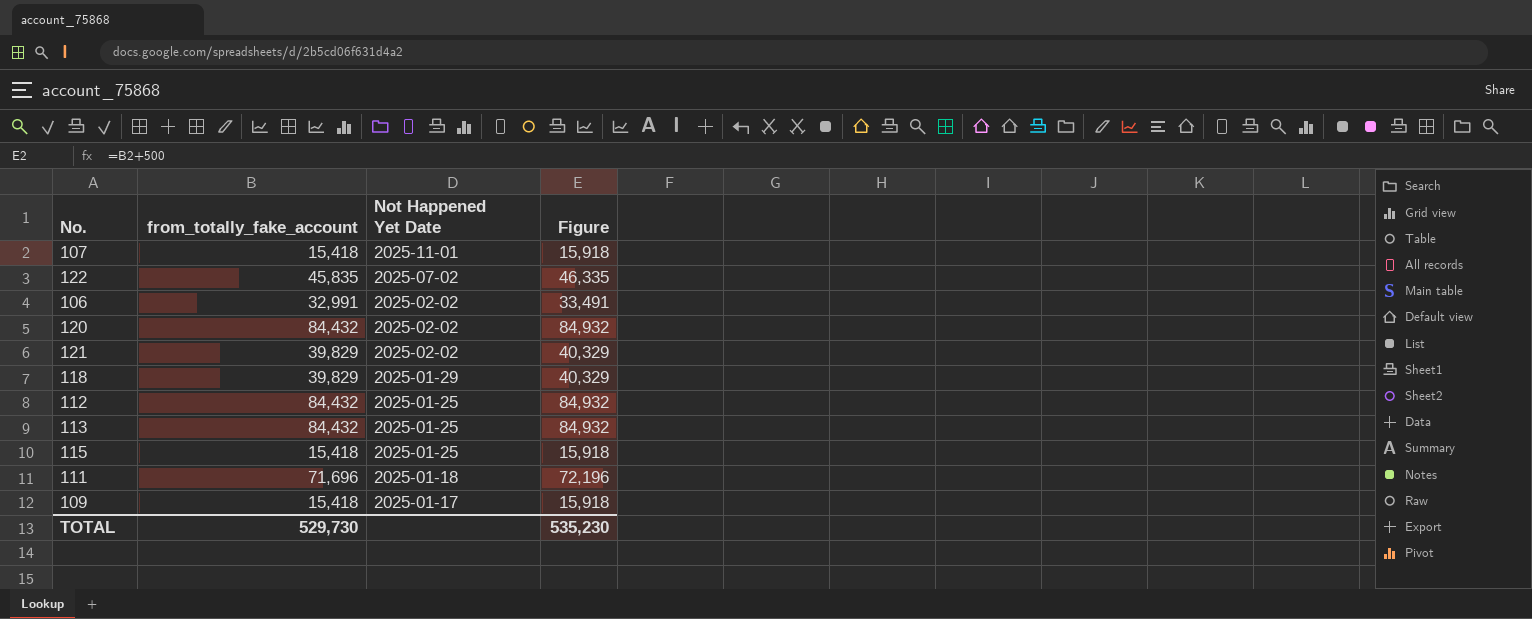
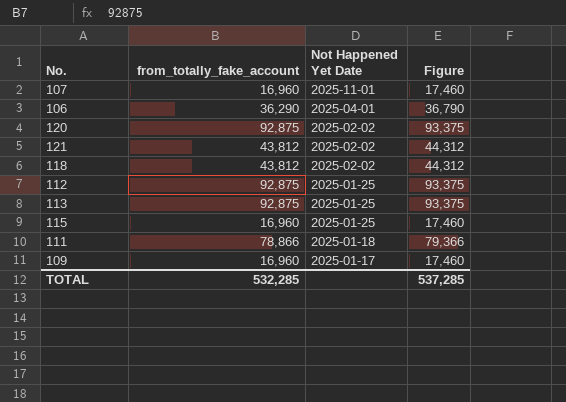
row 122: 45,835 | 2025-07-02 | 46,335 -> none
107 | from_totally_fake_account: 15,418 -> 16,960
107 | Figure: 15,918 -> 17,460
106 | from_totally_fake_account: 32,991 -> 36,290
106 | Not Happened Yet Date: 2025-02-02 -> 2025-04-01
106 | Figure: 33,491 -> 36,790
120 | from_totally_fake_account: 84,432 -> 92,875
120 | Figure: 84,932 -> 93,375
121 | from_totally_fake_account: 39,829 -> 43,812
121 | Figure: 40,329 -> 44,312
118 | from_totally_fake_account: 39,829 -> 43,812
118 | Not Happened Yet Date: 2025-01-29 -> 2025-02-02
118 | Figure: 40,329 -> 44,312
112 | from_totally_fake_account: 84,432 -> 92,875
112 | Figure: 84,932 -> 93,375
113 | from_totally_fake_account: 84,432 -> 92,875
113 | Figure: 84,932 -> 93,375
115 | from_totally_fake_account: 15,418 -> 16,960
115 | Figure: 15,918 -> 17,460
111 | from_totally_fake_account: 71,696 -> 78,866
111 | Figure: 72,196 -> 79,366
109 | from_totally_fake_account: 15,418 -> 16,960
109 | Figure: 15,918 -> 17,460
TOTAL | from_totally_fake_account: 529,730 -> 532,285
TOTAL | Figure: 535,230 -> 537,285

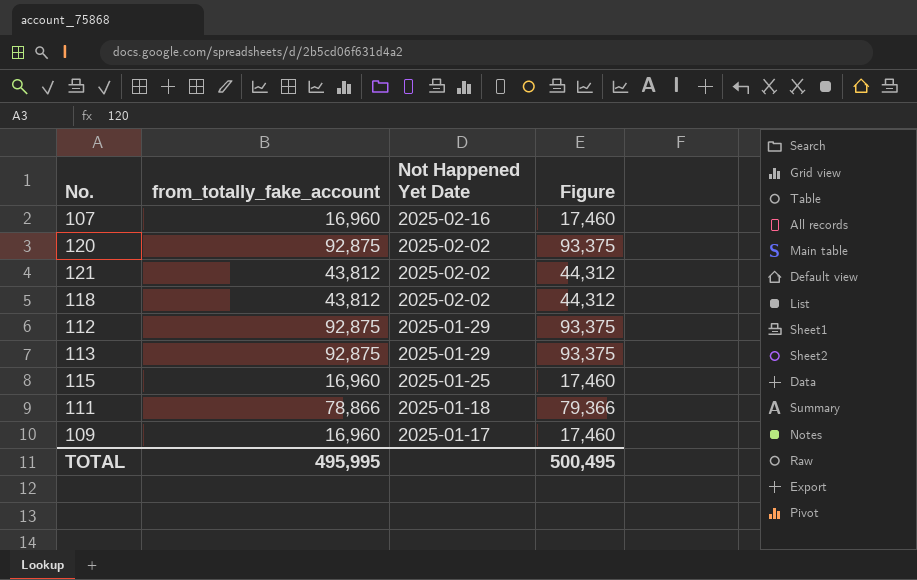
row 106: 36,290 | 2025-04-01 | 36,790 -> none
107 | Not Happened Yet Date: 2025-11-01 -> 2025-02-16
112 | Not Happened Yet Date: 2025-01-25 -> 2025-01-29
113 | Not Happened Yet Date: 2025-01-25 -> 2025-01-29
TOTAL | from_totally_fake_account: 532,285 -> 495,995
TOTAL | Figure: 537,285 -> 500,495

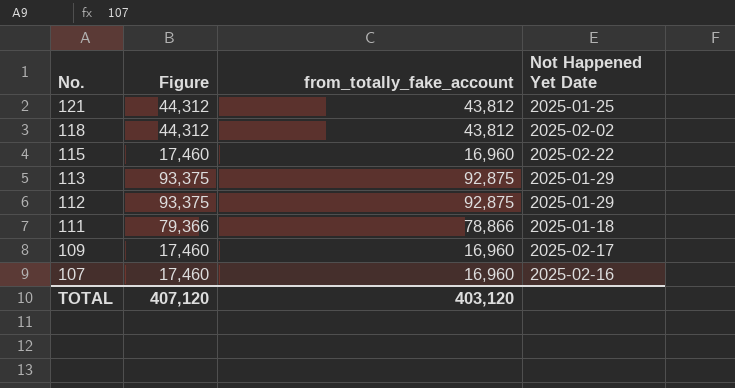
row order: Not Happened Yet Date descending -> No. descending
column Figure | position: 4 -> 2
row 120: 92,875 | 2025-02-02 | 93,375 -> none
121 | Not Happened Yet Date: 2025-02-02 -> 2025-01-25
115 | Not Happened Yet Date: 2025-01-25 -> 2025-02-22
109 | Not Happened Yet Date: 2025-01-17 -> 2025-02-17
TOTAL | Figure: 500,495 -> 407,120
TOTAL | from_totally_fake_account: 495,995 -> 403,120

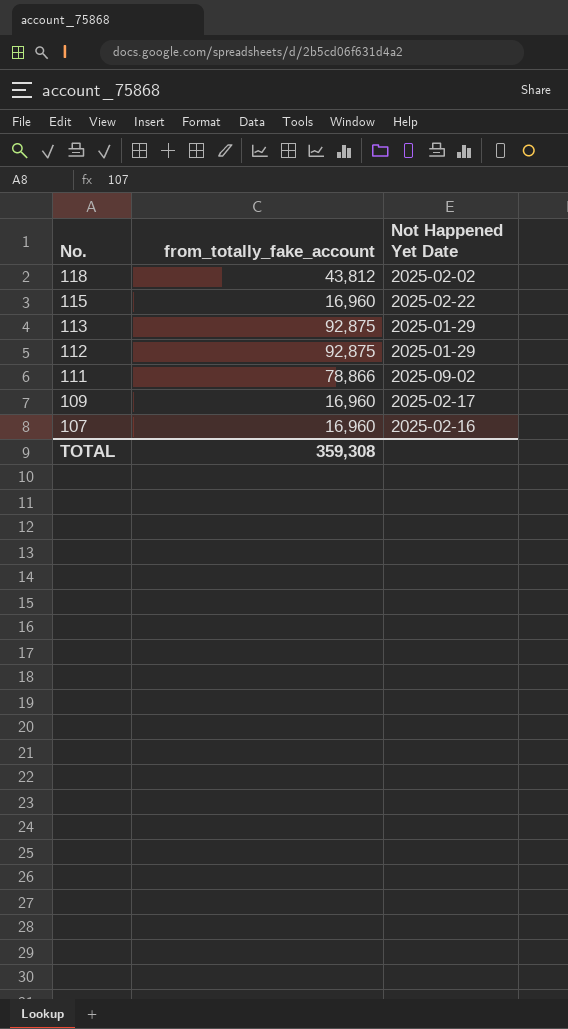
column Figure | formula: [from_totally_fake_account] + 500 -> none
row 121: 44,312 | 43,812 | 2025-01-25 -> none
111 | Not Happened Yet Date: 2025-01-18 -> 2025-09-02
TOTAL | from_totally_fake_account: 403,120 -> 359,308

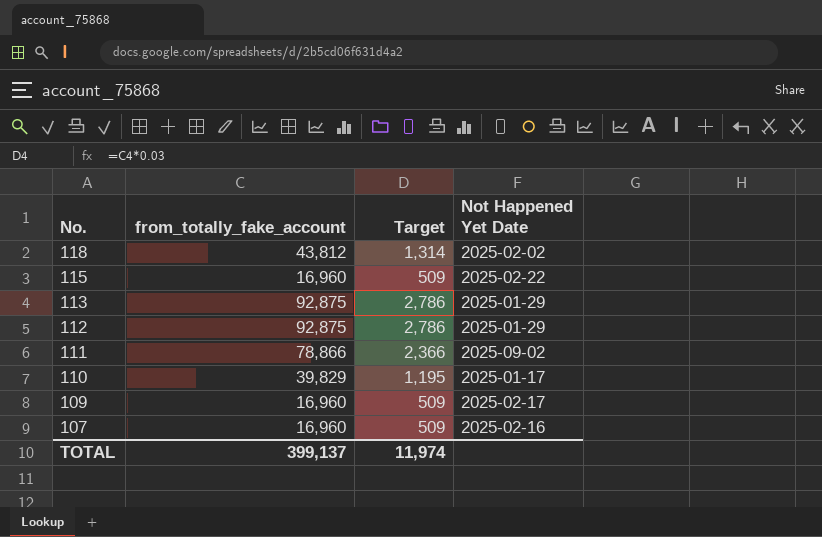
column Target | formula: none -> [from_totally_fake_account] * 0.03
row 110: none -> 39,829 | 1,195 | 2025-01-17
TOTAL | from_totally_fake_account: 359,308 -> 399,137

